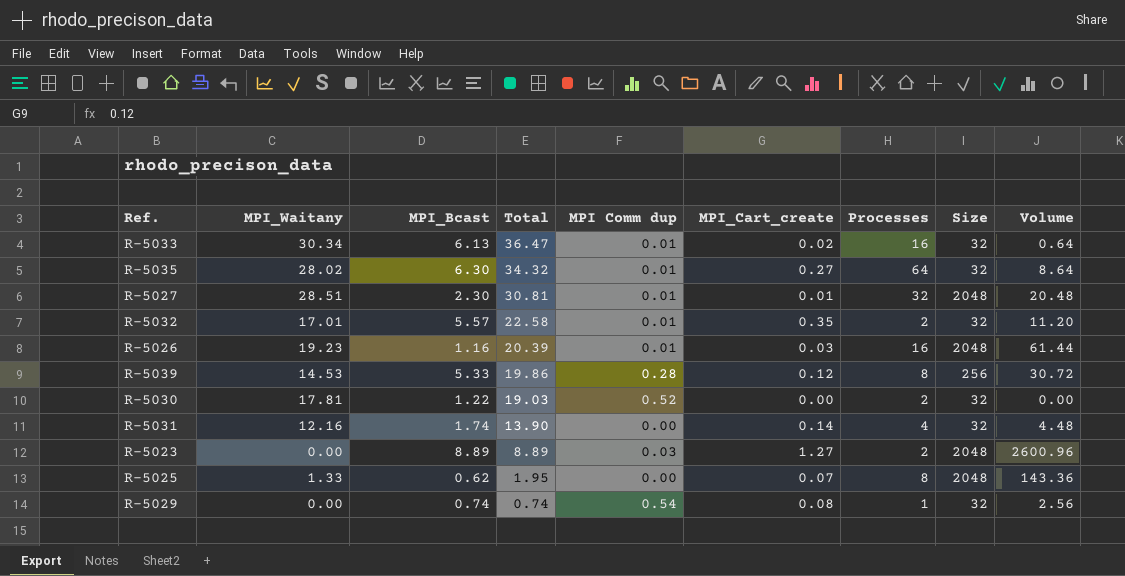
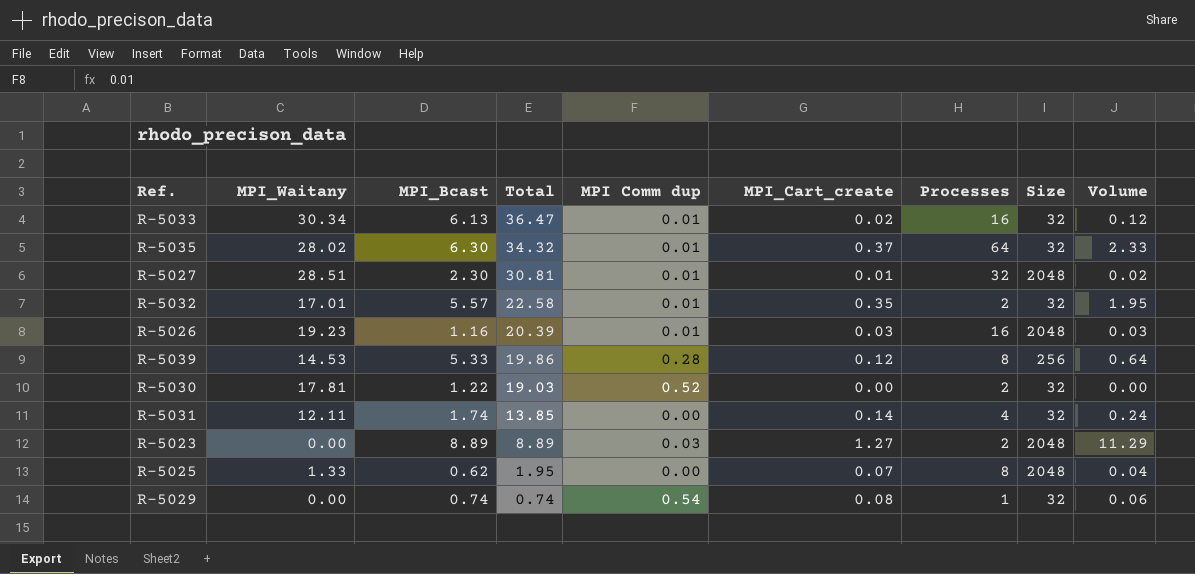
column Volume | formula: [MPI_Cart_create] * [Size] -> [MPI_Bcast] * [MPI_Cart_create]
R-5035 | MPI_Cart_create: 0.27 -> 0.37
R-5031 | MPI_Waitany: 12.16 -> 12.11
R-5031 | Total: 13.90 -> 13.85

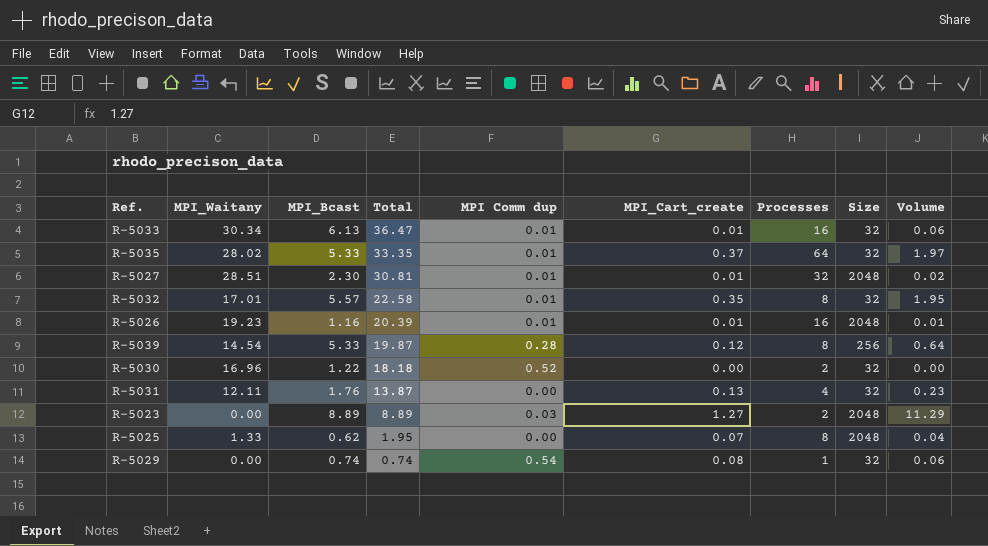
R-5033 | MPI_Cart_create: 0.02 -> 0.01
R-5033 | Volume: 0.12 -> 0.06
R-5035 | MPI_Bcast: 6.30 -> 5.33
R-5035 | Total: 34.32 -> 33.35
R-5035 | Volume: 2.33 -> 1.97
R-5032 | Processes: 2 -> 8
R-5026 | MPI_Cart_create: 0.03 -> 0.01
R-5026 | Volume: 0.03 -> 0.01
R-5039 | MPI_Waitany: 14.53 -> 14.54
R-5039 | Total: 19.86 -> 19.87
R-5030 | MPI_Waitany: 17.81 -> 16.96
R-5030 | Total: 19.03 -> 18.18
R-5031 | MPI_Bcast: 1.74 -> 1.76
R-5031 | Total: 13.85 -> 13.87
R-5031 | MPI_Cart_create: 0.14 -> 0.13
R-5031 | Volume: 0.24 -> 0.23

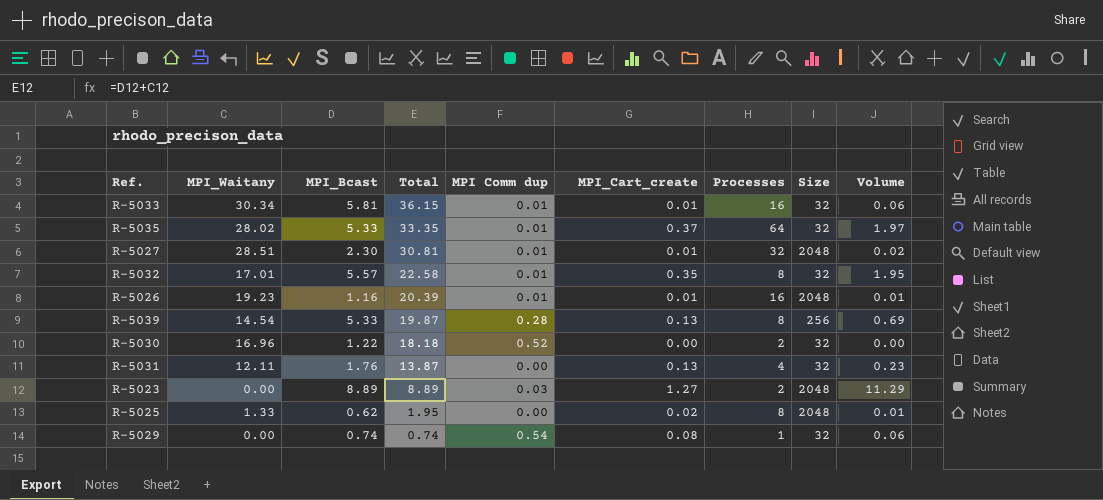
R-5033 | MPI_Bcast: 6.13 -> 5.81
R-5033 | Total: 36.47 -> 36.15
R-5039 | MPI_Cart_create: 0.12 -> 0.13
R-5039 | Volume: 0.64 -> 0.69
R-5025 | MPI_Cart_create: 0.07 -> 0.02
R-5025 | Volume: 0.04 -> 0.01

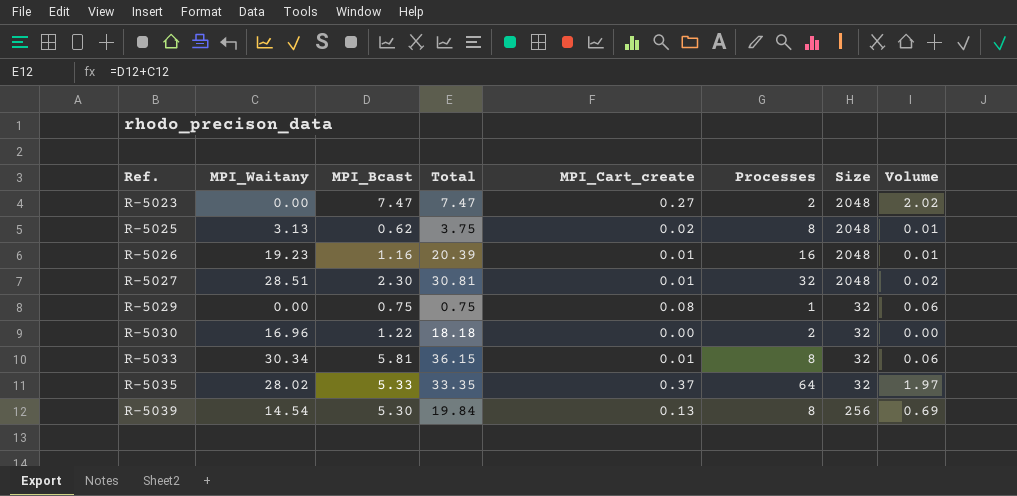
row order: Total descending -> Ref. ascending
column MPI Comm dup | position: 5 -> none
row R-5032: 17.01 | 5.57 | 22.58 | 0.01 | 0.35 | 8 | 32 | 1.95 -> none
row R-5031: 12.11 | 1.76 | 13.87 | 0.00 | 0.13 | 4 | 32 | 0.23 -> none
R-5023 | MPI_Bcast: 8.89 -> 7.47
R-5023 | Total: 8.89 -> 7.47
R-5023 | MPI_Cart_create: 1.27 -> 0.27
R-5023 | Volume: 11.29 -> 2.02
R-5025 | MPI_Waitany: 1.33 -> 3.13
R-5025 | Total: 1.95 -> 3.75
R-5029 | MPI_Bcast: 0.74 -> 0.75
R-5029 | Total: 0.74 -> 0.75
R-5033 | Processes: 16 -> 8
R-5039 | MPI_Bcast: 5.33 -> 5.30
R-5039 | Total: 19.87 -> 19.84

